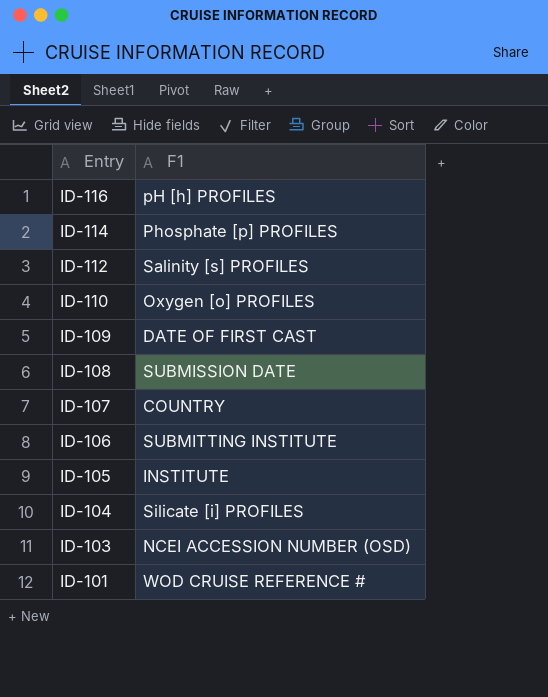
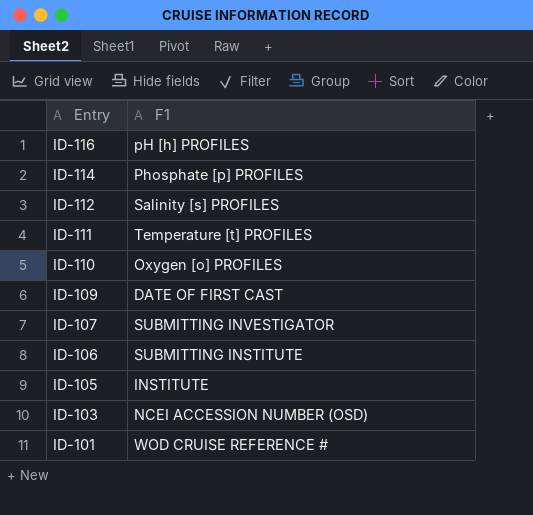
row ID-108: SUBMISSION DATE -> none
row ID-104: Silicate [i] PROFILES -> none
row ID-111: none -> Temperature [t] PROFILES
ID-107 | F1: COUNTRY -> SUBMITTING INVESTIGATOR

